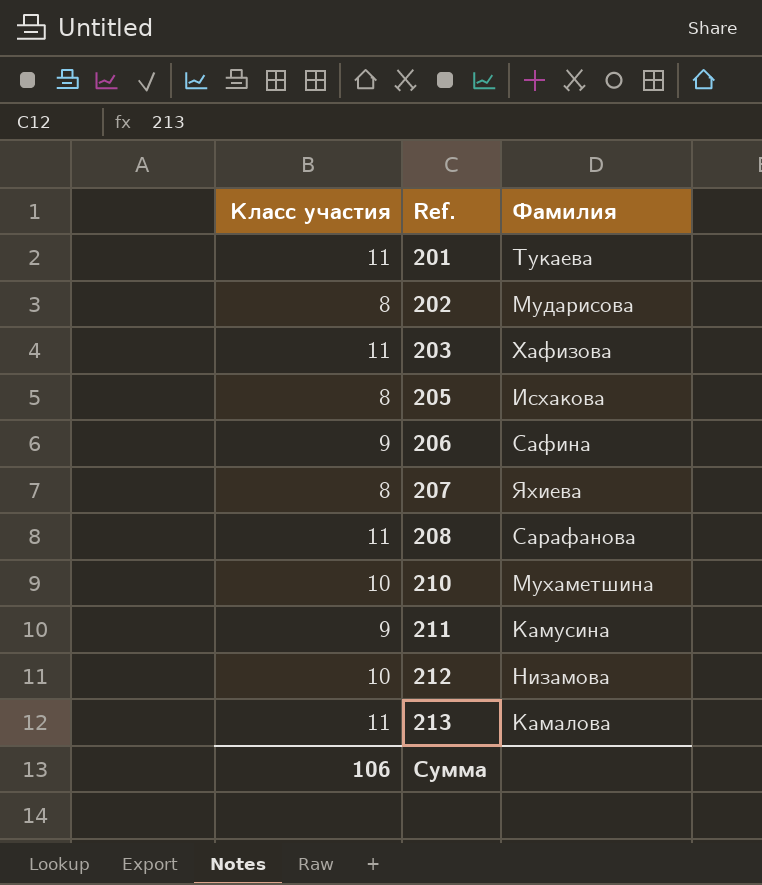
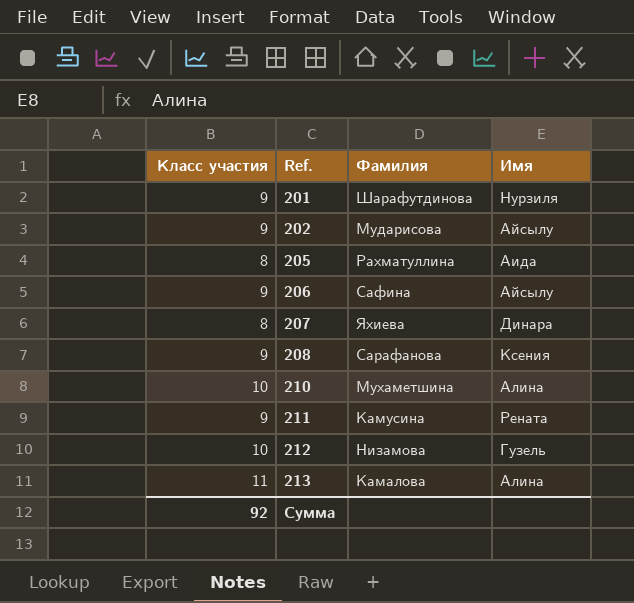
column Имя | position: none -> 4
row 203: 11 | Хафизова -> none
201 | Класс участия: 11 -> 9
201 | Фамилия: Тукаева -> Шарафутдинова
202 | Класс участия: 8 -> 9
205 | Фамилия: Исхакова -> Рахматуллина
208 | Класс участия: 11 -> 9
Сумма | Класс участия: 106 -> 92

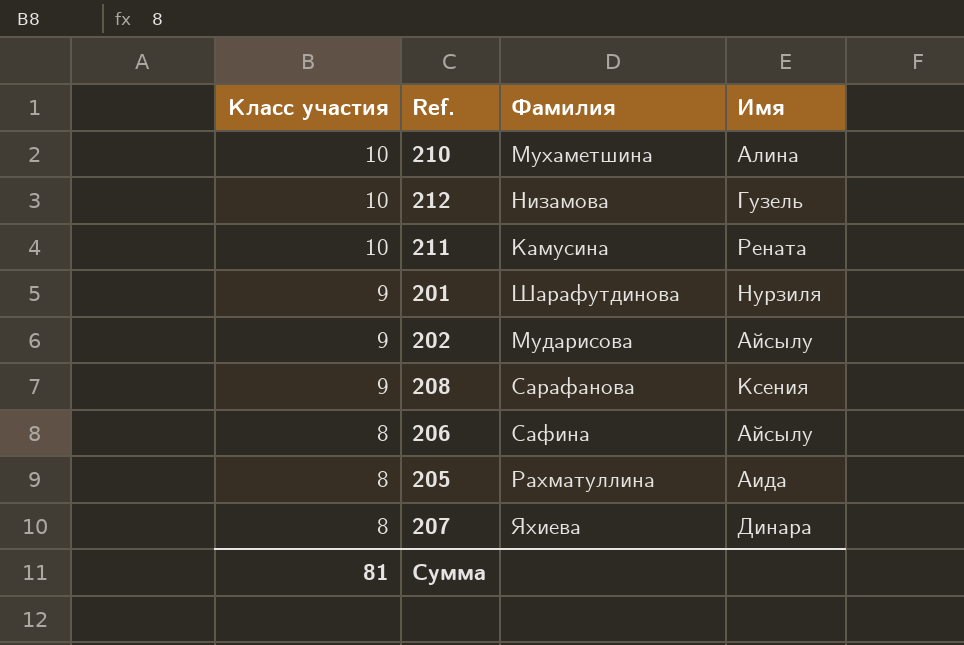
row order: Ref. ascending -> Класс участия descending
row 213: 11 | Камалова | Алина -> none
211 | Класс участия: 9 -> 10
206 | Класс участия: 9 -> 8
Сумма | Класс участия: 92 -> 81

